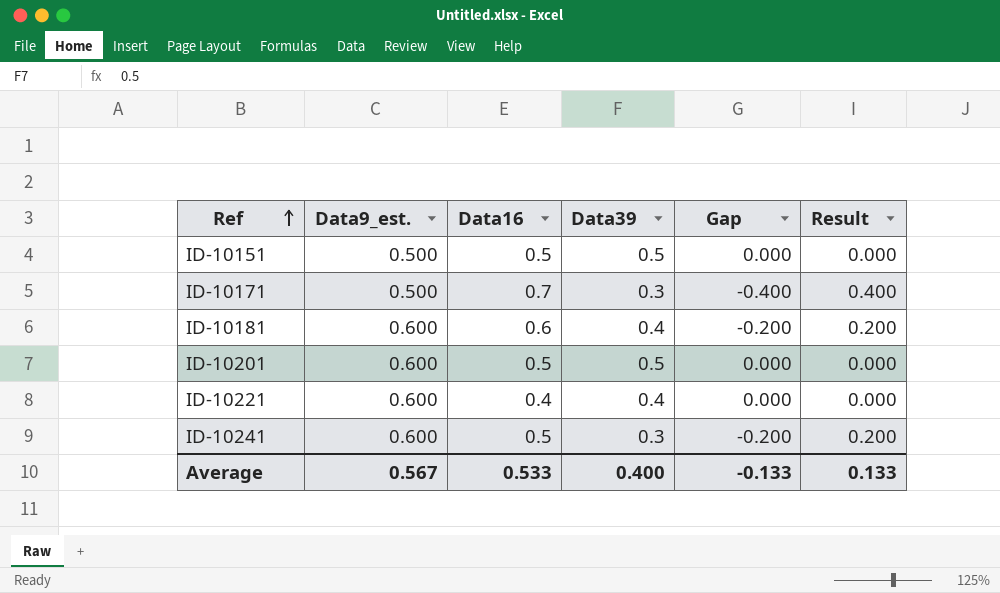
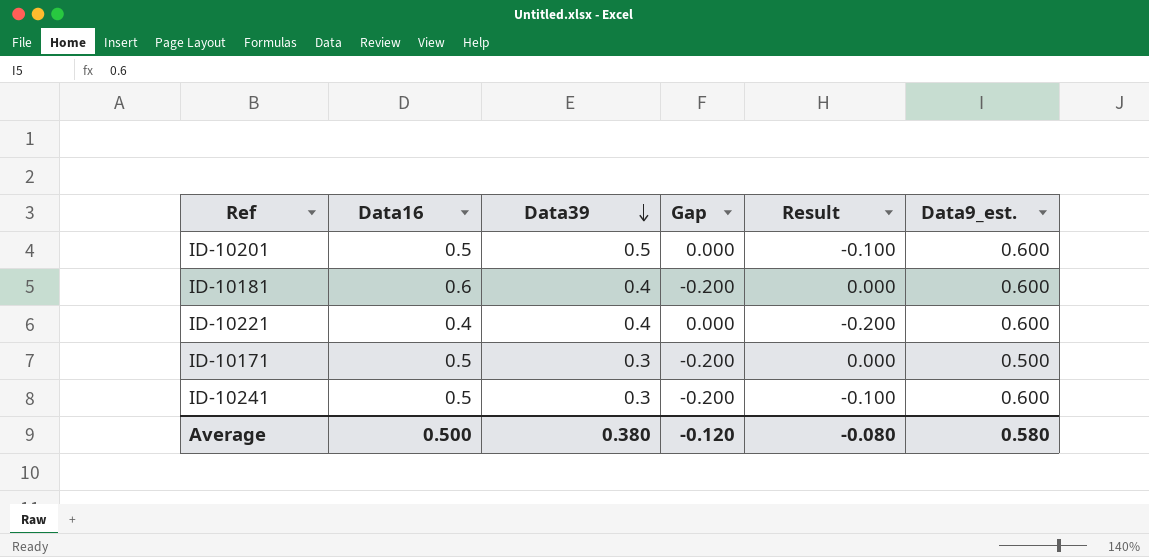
row order: Ref ascending -> Data39 descending
column Result | formula: [Data16] - [Data39] -> [Data16] - [Data9_est.]
column Data9_est. | position: 2 -> 6
row ID-10151: 0.500 | 0.5 | 0.5 | 0.000 | 0.000 -> none
ID-10171 | Data16: 0.7 -> 0.5
ID-10171 | Gap: -0.400 -> -0.200
Average | Data16: 0.533 -> 0.500
Average | Data39: 0.400 -> 0.380
Average | Gap: -0.133 -> -0.120
Average | Result: 0.133 -> -0.080
Average | Data9_est.: 0.567 -> 0.580

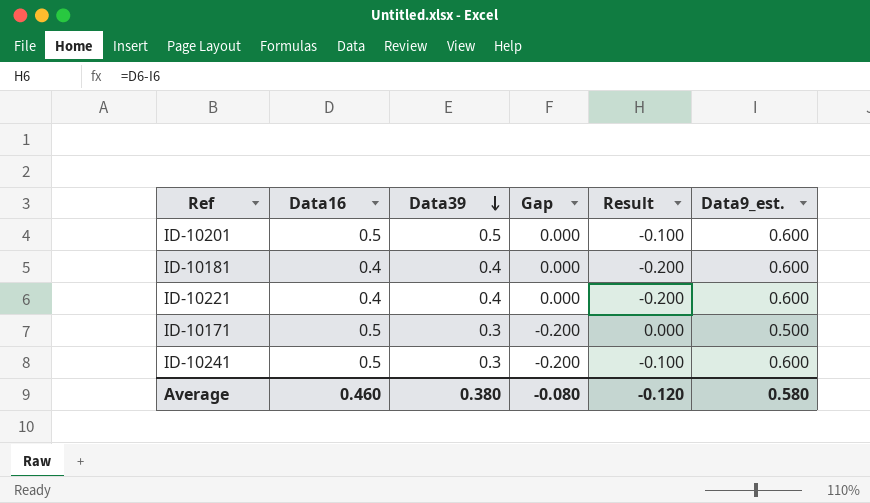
ID-10181 | Data16: 0.6 -> 0.4
ID-10181 | Gap: -0.200 -> 0.000
ID-10181 | Result: 0.000 -> -0.200
Average | Data16: 0.500 -> 0.460
Average | Gap: -0.120 -> -0.080
Average | Result: -0.080 -> -0.120

